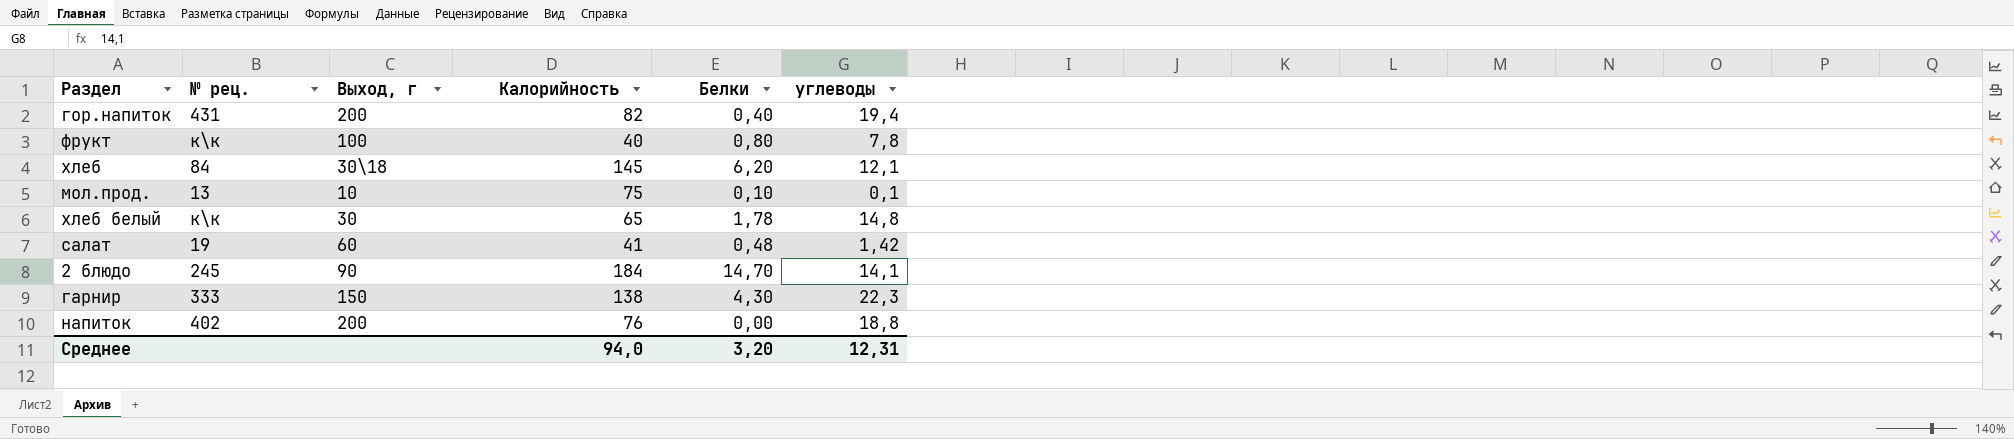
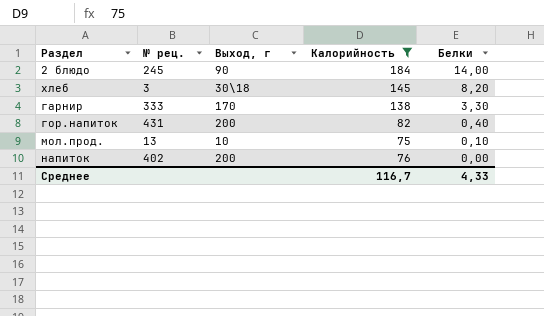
filter: none -> Калорийность >= 75
row order: none -> Белки descending
column углеводы | position: 6 -> none
2 блюдо | Белки: 14,70 -> 14,00
хлеб | № рец.: 84 -> 3
хлеб | Белки: 6,20 -> 8,20
гарнир | Выход, г: 150 -> 170
гарнир | Белки: 4,30 -> 3,30
Среднее | Калорийность: 94,0 -> 116,7
Среднее | Белки: 3,20 -> 4,33

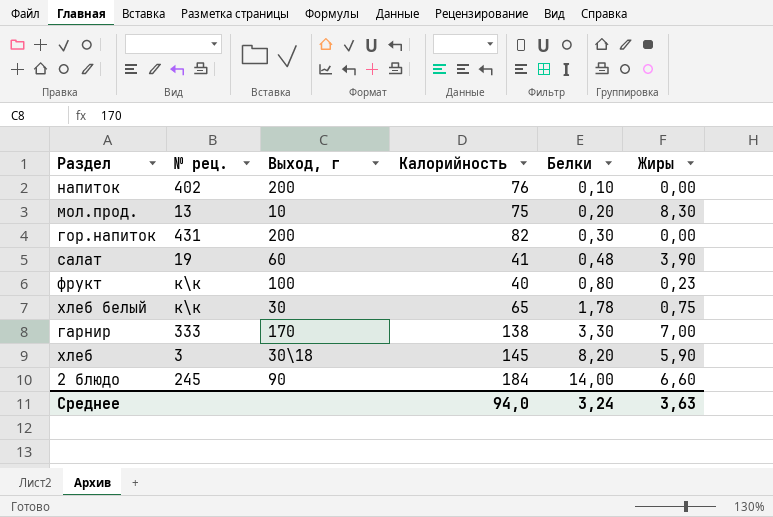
filter: Калорийность >= 75 -> none
row order: Белки descending -> Белки ascending
column Жиры | position: none -> 6
напиток | Белки: 0,00 -> 0,10
мол.прод. | Белки: 0,10 -> 0,20
гор.напиток | Белки: 0,40 -> 0,30
Среднее | Калорийность: 116,7 -> 94,0
Среднее | Белки: 4,33 -> 3,24

